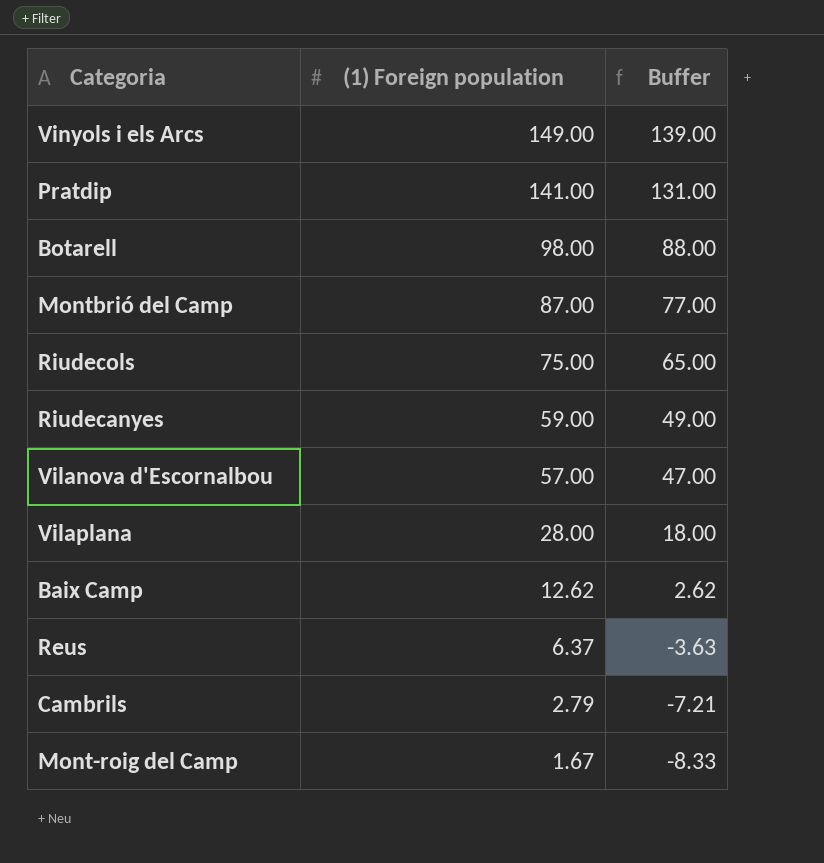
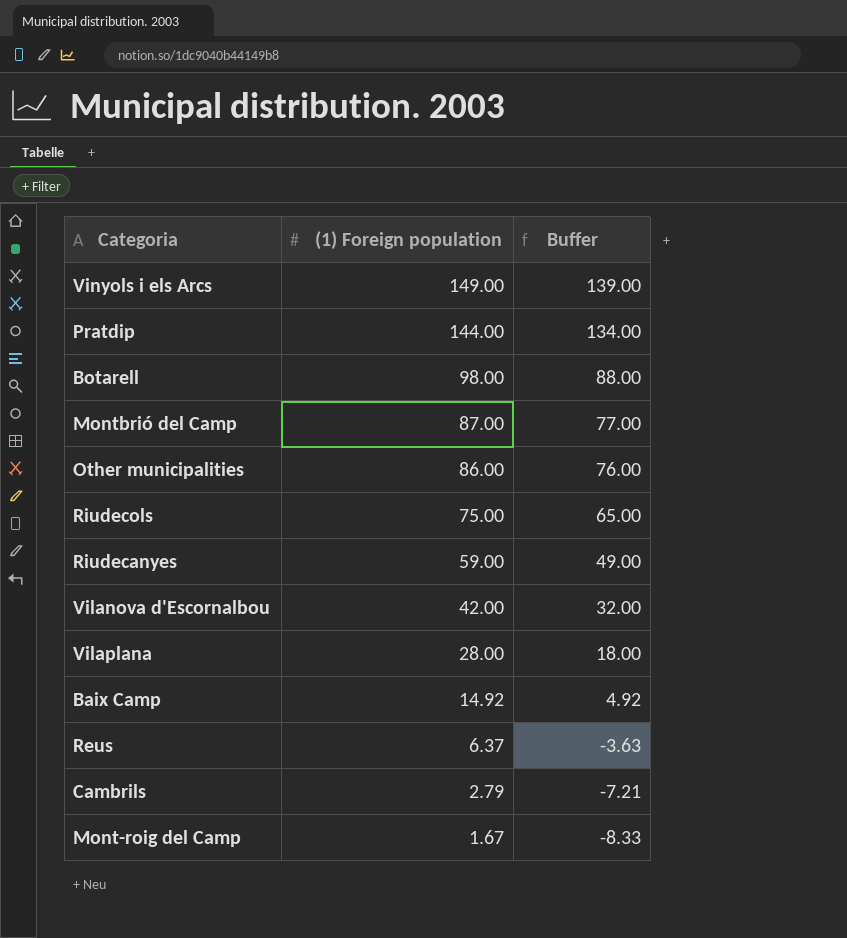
Pratdip | (1) Foreign population: 141.00 -> 144.00
Pratdip | Buffer: 131.00 -> 134.00
row Other municipalities: none -> 86.00 | 76.00
Vilanova d'Escornalbou | (1) Foreign population: 57.00 -> 42.00
Vilanova d'Escornalbou | Buffer: 47.00 -> 32.00
Baix Camp | (1) Foreign population: 12.62 -> 14.92
Baix Camp | Buffer: 2.62 -> 4.92

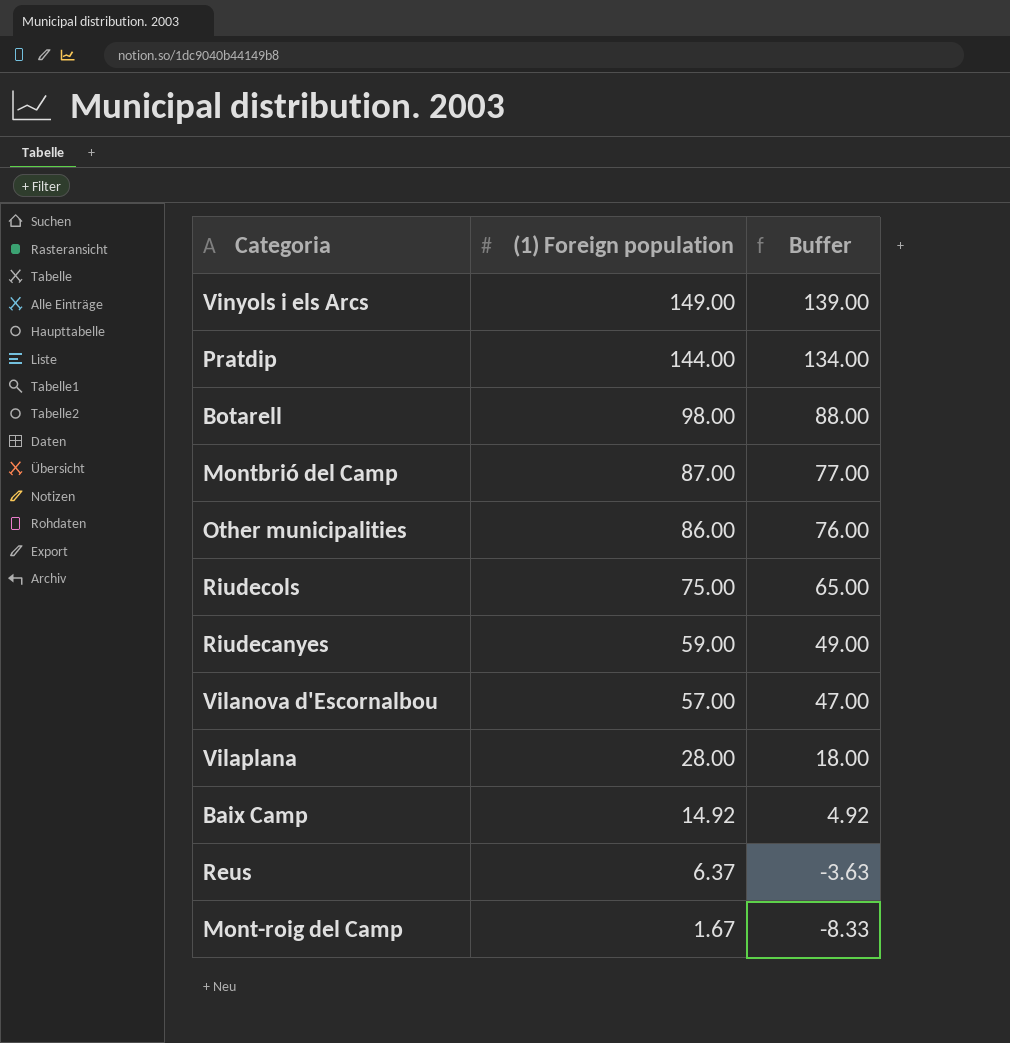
row Cambrils: 2.79 | -7.21 -> none
Vilanova d'Escornalbou | (1) Foreign population: 42.00 -> 57.00
Vilanova d'Escornalbou | Buffer: 32.00 -> 47.00

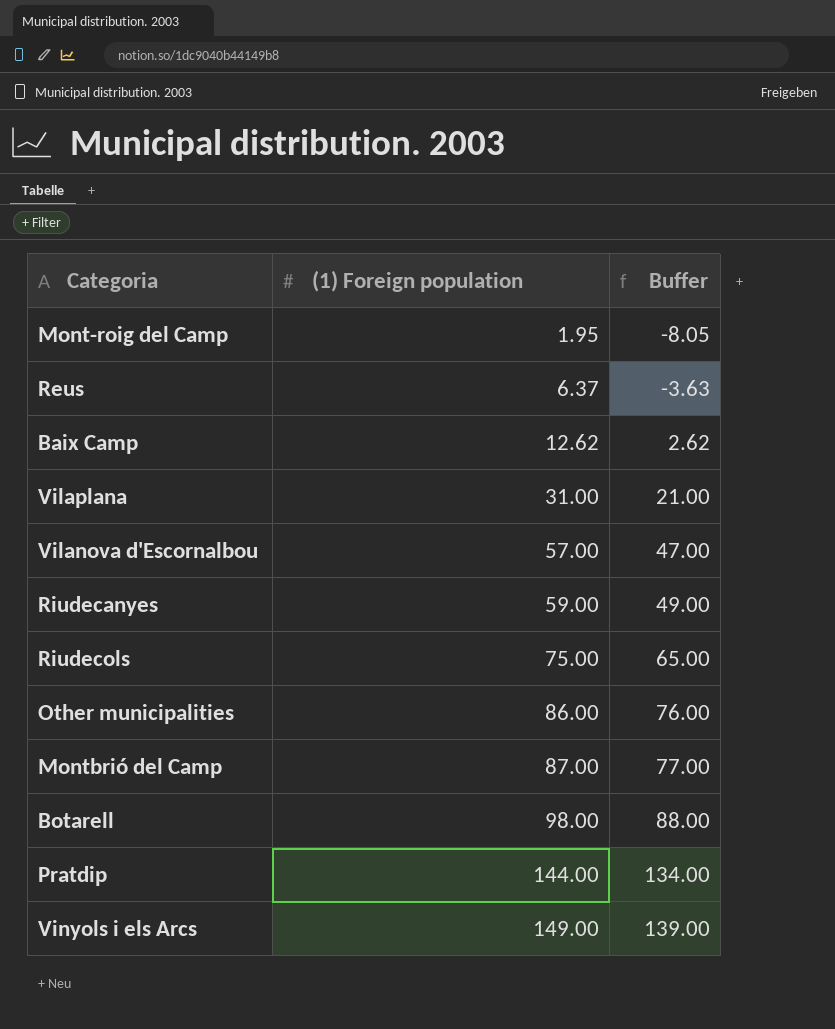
row order: (1) Foreign population descending -> (1) Foreign population ascending
Mont-roig del Camp | (1) Foreign population: 1.67 -> 1.95
Mont-roig del Camp | Buffer: -8.33 -> -8.05
Baix Camp | (1) Foreign population: 14.92 -> 12.62
Baix Camp | Buffer: 4.92 -> 2.62
Vilaplana | (1) Foreign population: 28.00 -> 31.00
Vilaplana | Buffer: 18.00 -> 21.00

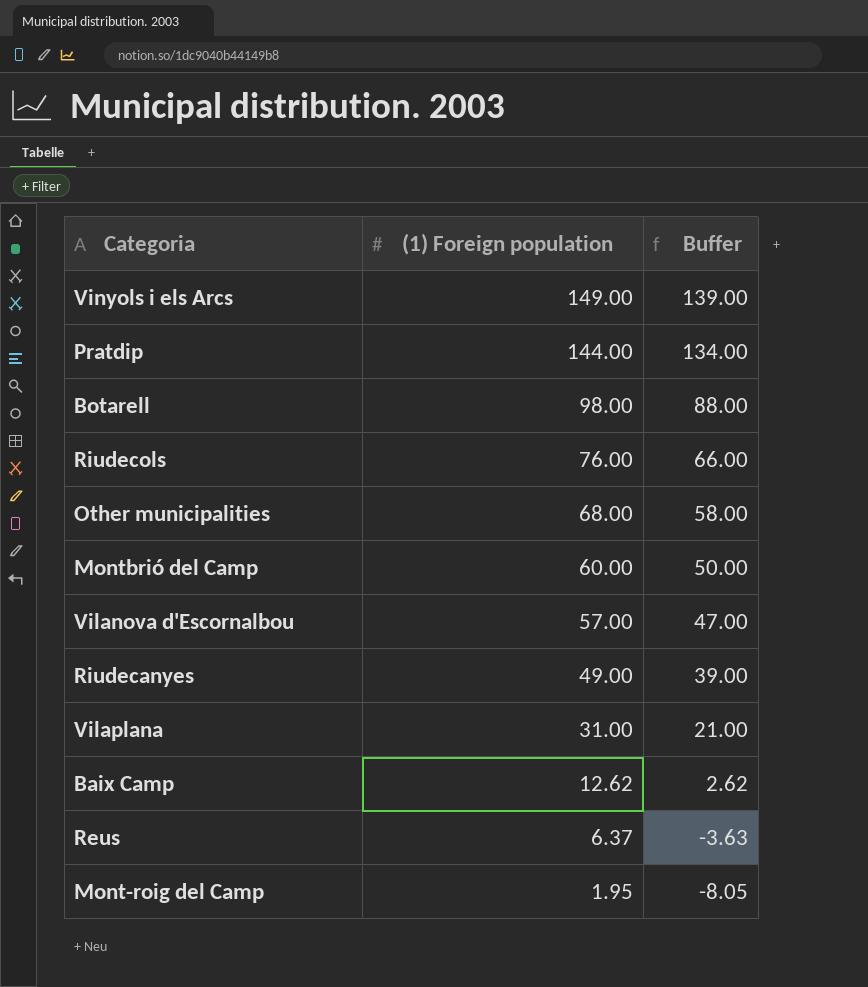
row order: (1) Foreign population ascending -> (1) Foreign population descending
Riudecols | (1) Foreign population: 75.00 -> 76.00
Riudecols | Buffer: 65.00 -> 66.00
Other municipalities | (1) Foreign population: 86.00 -> 68.00
Other municipalities | Buffer: 76.00 -> 58.00
Montbrió del Camp | (1) Foreign population: 87.00 -> 60.00
Montbrió del Camp | Buffer: 77.00 -> 50.00
Riudecanyes | (1) Foreign population: 59.00 -> 49.00
Riudecanyes | Buffer: 49.00 -> 39.00

